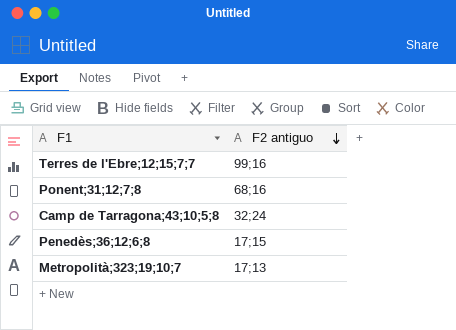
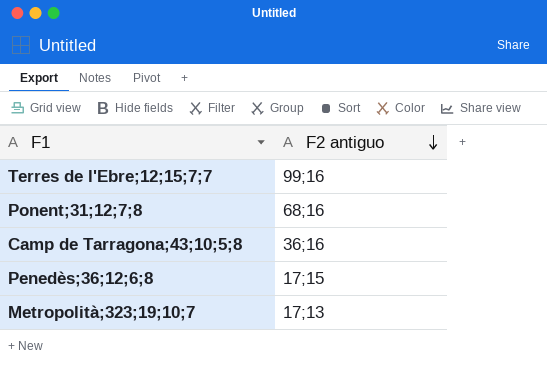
Camp de Tarragona;43;10;5;8 | F2 antiguo: 32;24 -> 36;16

